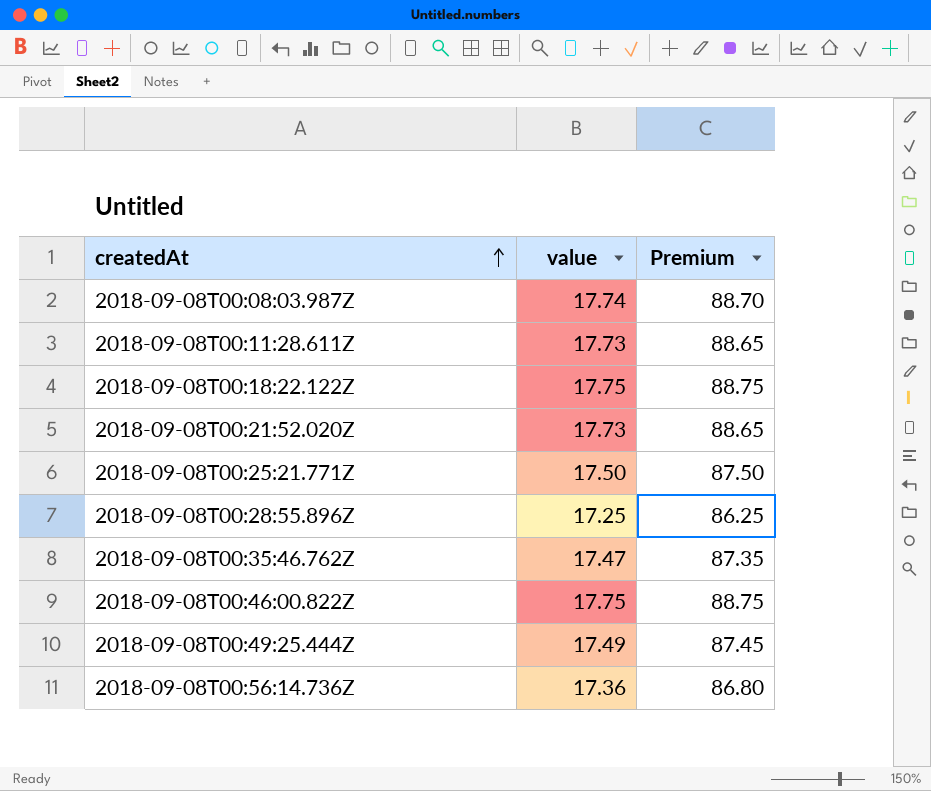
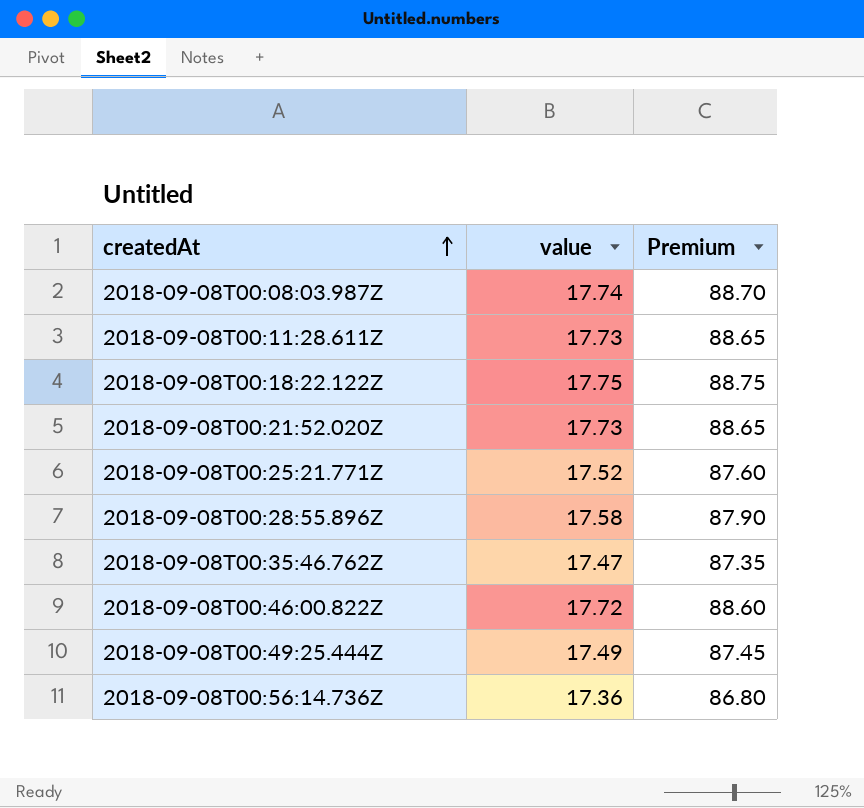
2018-09-08T00:25:21.771Z | value: 17.50 -> 17.52
2018-09-08T00:25:21.771Z | Premium: 87.50 -> 87.60
2018-09-08T00:28:55.896Z | value: 17.25 -> 17.58
2018-09-08T00:28:55.896Z | Premium: 86.25 -> 87.90
2018-09-08T00:46:00.822Z | value: 17.75 -> 17.72
2018-09-08T00:46:00.822Z | Premium: 88.75 -> 88.60

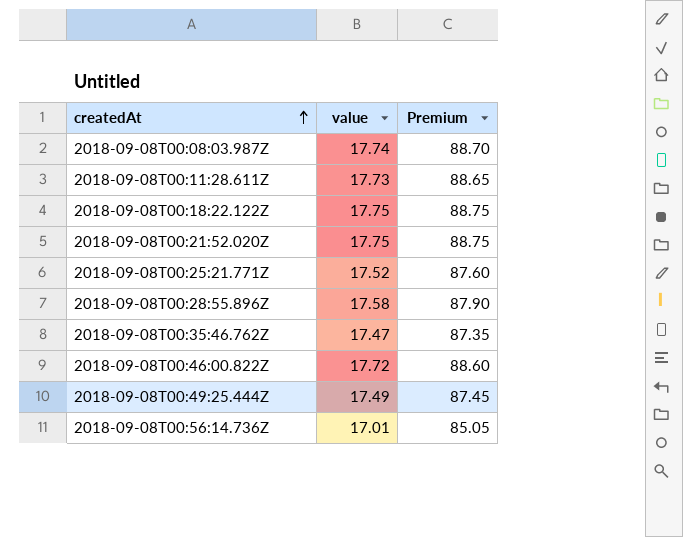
2018-09-08T00:21:52.020Z | value: 17.73 -> 17.75
2018-09-08T00:21:52.020Z | Premium: 88.65 -> 88.75
2018-09-08T00:56:14.736Z | value: 17.36 -> 17.01
2018-09-08T00:56:14.736Z | Premium: 86.80 -> 85.05

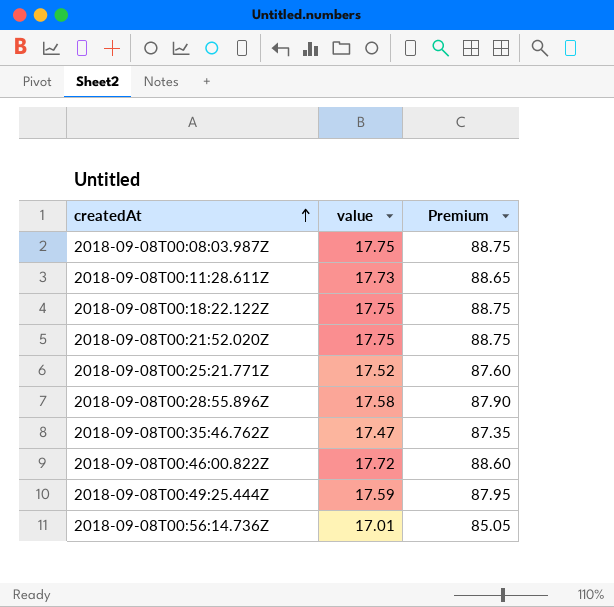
2018-09-08T00:08:03.987Z | value: 17.74 -> 17.75
2018-09-08T00:08:03.987Z | Premium: 88.70 -> 88.75
2018-09-08T00:49:25.444Z | value: 17.49 -> 17.59
2018-09-08T00:49:25.444Z | Premium: 87.45 -> 87.95

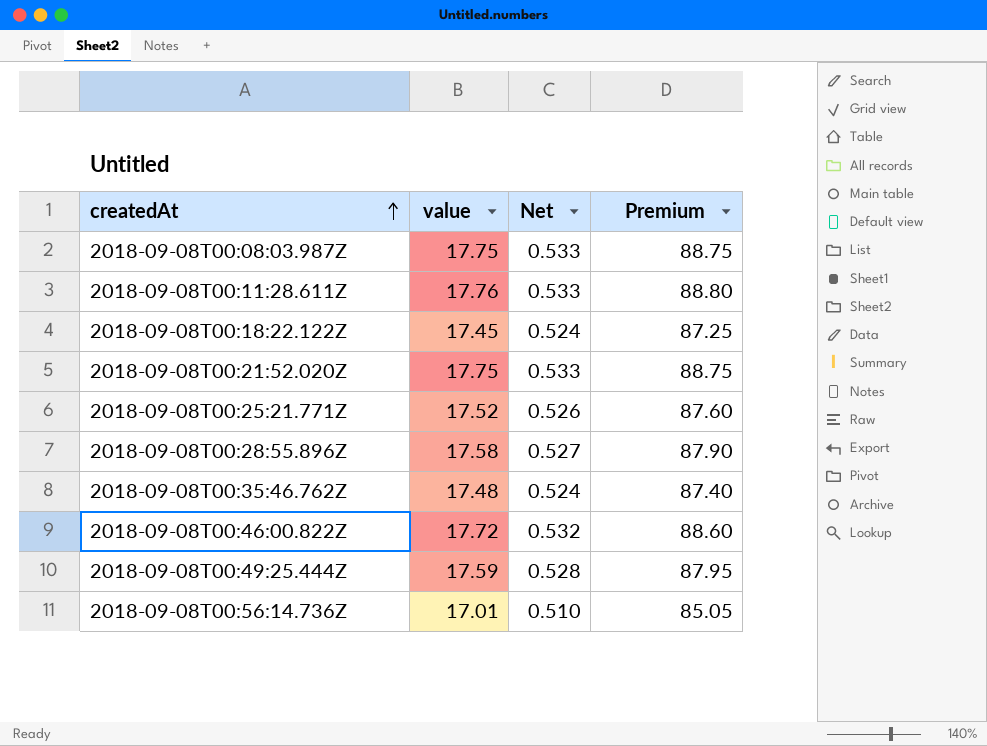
column Net | formula: none -> [value] * 0.03
2018-09-08T00:11:28.611Z | value: 17.73 -> 17.76
2018-09-08T00:11:28.611Z | Premium: 88.65 -> 88.80
2018-09-08T00:18:22.122Z | value: 17.75 -> 17.45
2018-09-08T00:18:22.122Z | Premium: 88.75 -> 87.25
2018-09-08T00:35:46.762Z | value: 17.47 -> 17.48
2018-09-08T00:35:46.762Z | Premium: 87.35 -> 87.40

